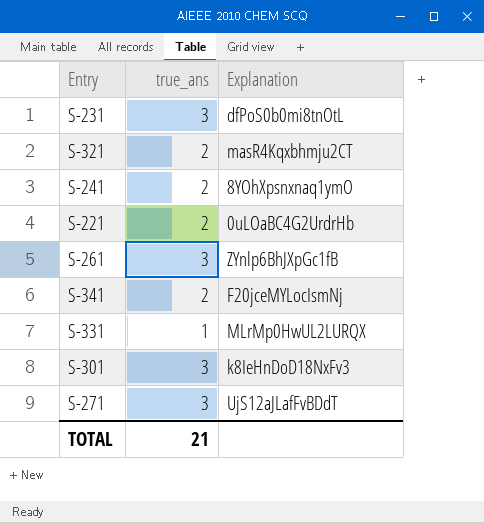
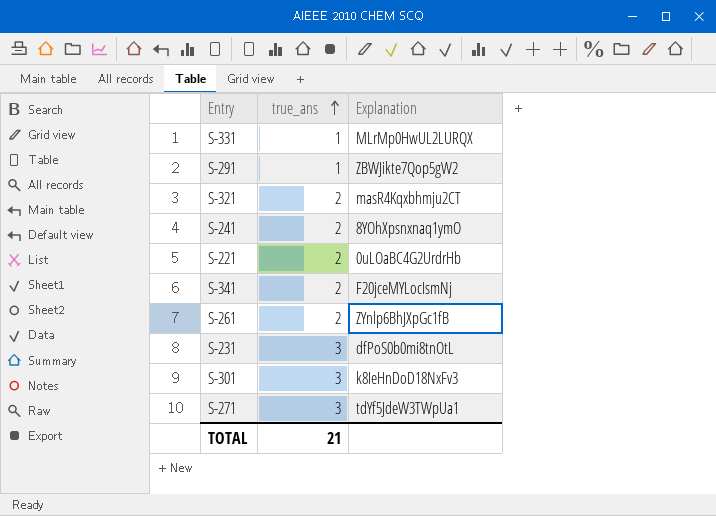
row order: none -> true_ans ascending
row S-291: none -> 1 | ZBWJikte7Qop5gW2
S-261 | true_ans: 3 -> 2
S-271 | Explanation: UjS12aJLafFvBDdT -> tdYf5JdeW3TWpUa1

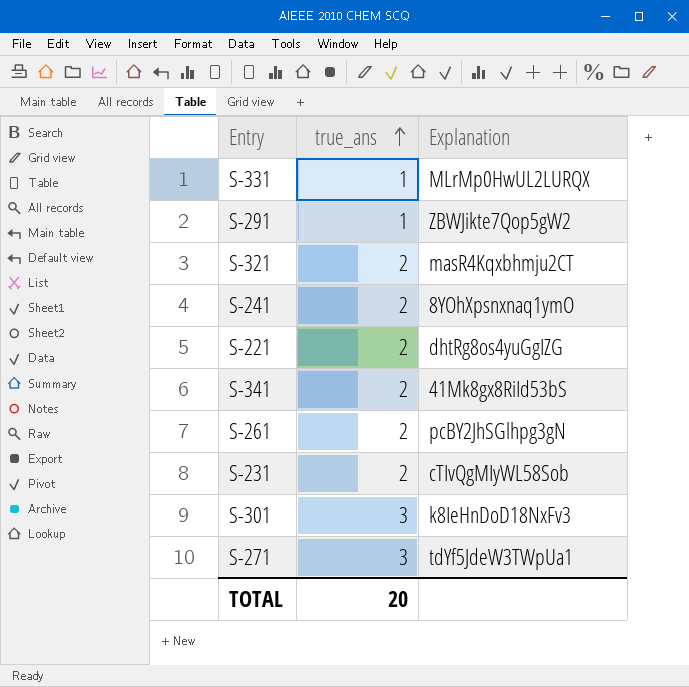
S-221 | Explanation: 0uLOaBC4G2UrdrHb -> dhtRg8os4yuGgIZG
S-341 | Explanation: F20jceMYLocIsmNj -> 41Mk8gx8RiId53bS
S-261 | Explanation: ZYnlp6BhJXpGc1fB -> pcBY2JhSGlhpg3gN
S-231 | true_ans: 3 -> 2
S-231 | Explanation: dfPoS0b0mi8tnOtL -> cTIvQgMIyWL58Sob
TOTAL | true_ans: 21 -> 20

